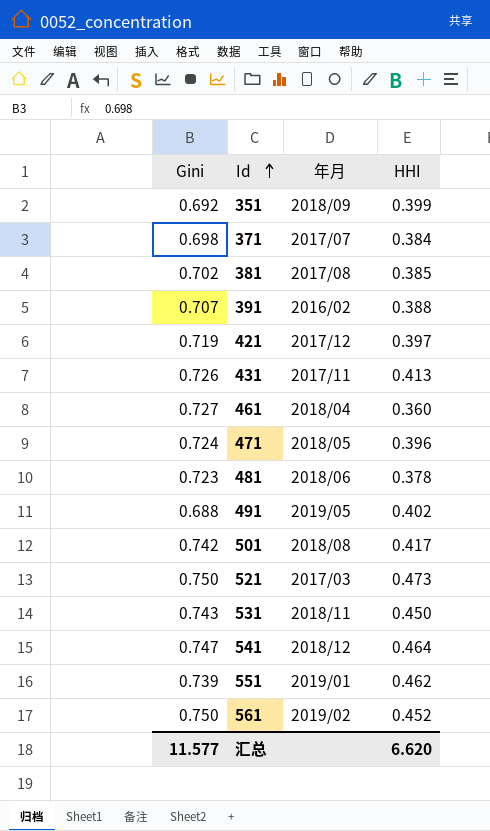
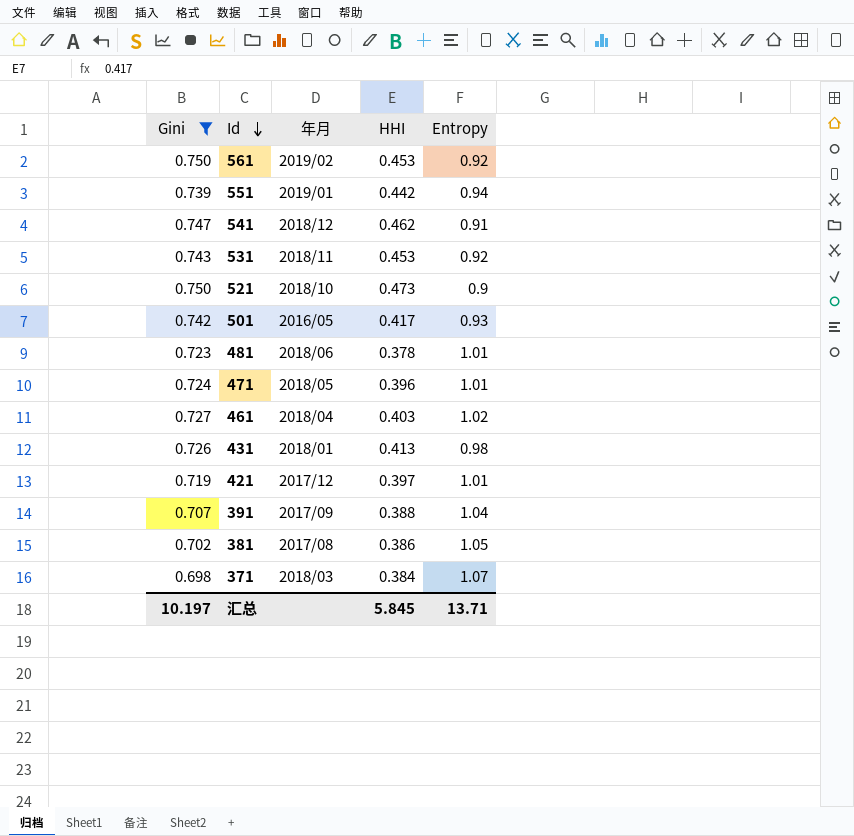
filter: none -> Gini >= 0.698
row order: Id ascending -> Id descending
column Entropy | position: none -> 5
561 | HHI: 0.452 -> 0.453
551 | HHI: 0.462 -> 0.442
541 | HHI: 0.464 -> 0.462
531 | HHI: 0.450 -> 0.453
521 | 年月: 2017/03 -> 2018/10
501 | 年月: 2018/08 -> 2016/05
461 | HHI: 0.360 -> 0.403
431 | 年月: 2017/11 -> 2018/01
391 | 年月: 2016/02 -> 2017/09
381 | HHI: 0.385 -> 0.386
371 | 年月: 2017/07 -> 2018/03
汇总 | Gini: 11.577 -> 10.197
汇总 | HHI: 6.620 -> 5.845

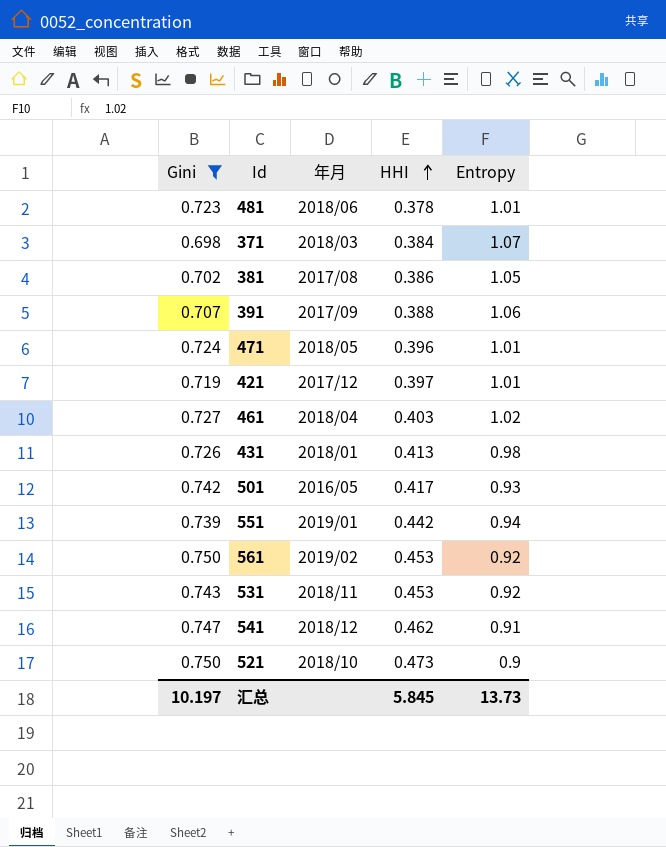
row order: Id descending -> HHI ascending
391 | Entropy: 1.04 -> 1.06
汇总 | Entropy: 13.71 -> 13.73

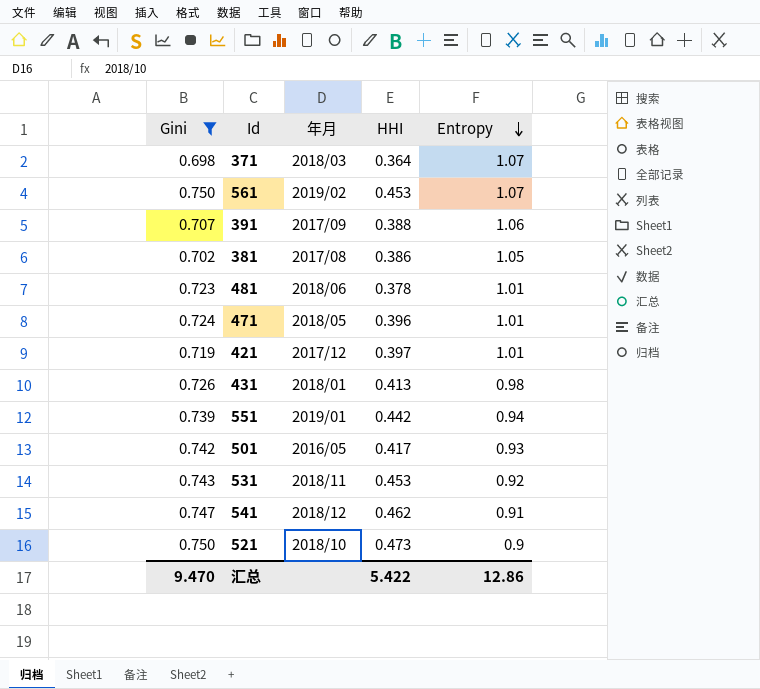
row order: HHI ascending -> Entropy descending
row 461: 0.727 | 2018/04 | 0.403 | 1.02 -> none
371 | HHI: 0.384 -> 0.364
561 | Entropy: 0.92 -> 1.07
汇总 | Gini: 10.197 -> 9.470
汇总 | HHI: 5.845 -> 5.422
汇总 | Entropy: 13.73 -> 12.86

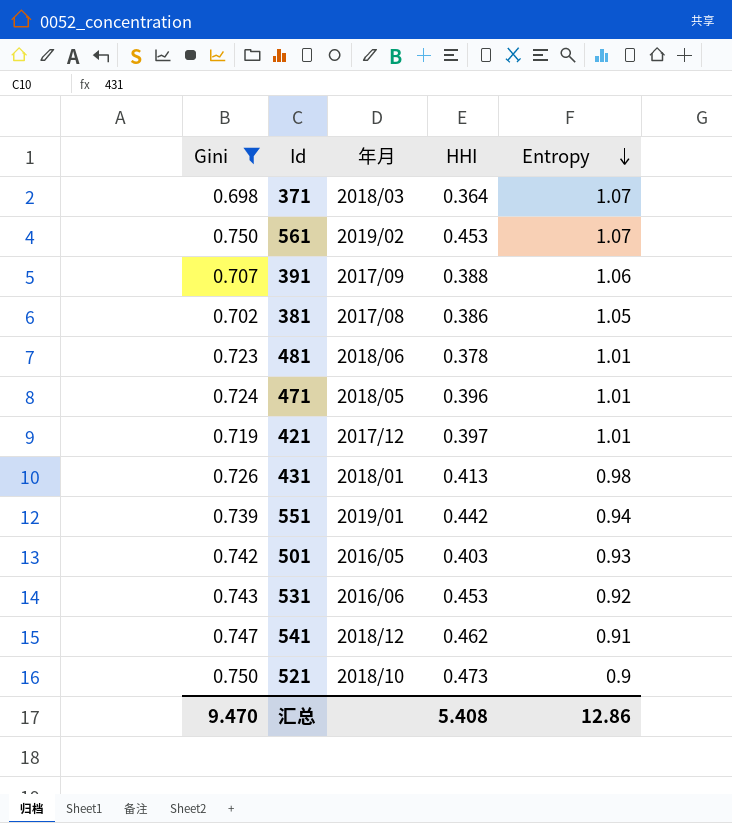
501 | HHI: 0.417 -> 0.403
531 | 年月: 2018/11 -> 2016/06
汇总 | HHI: 5.422 -> 5.408

